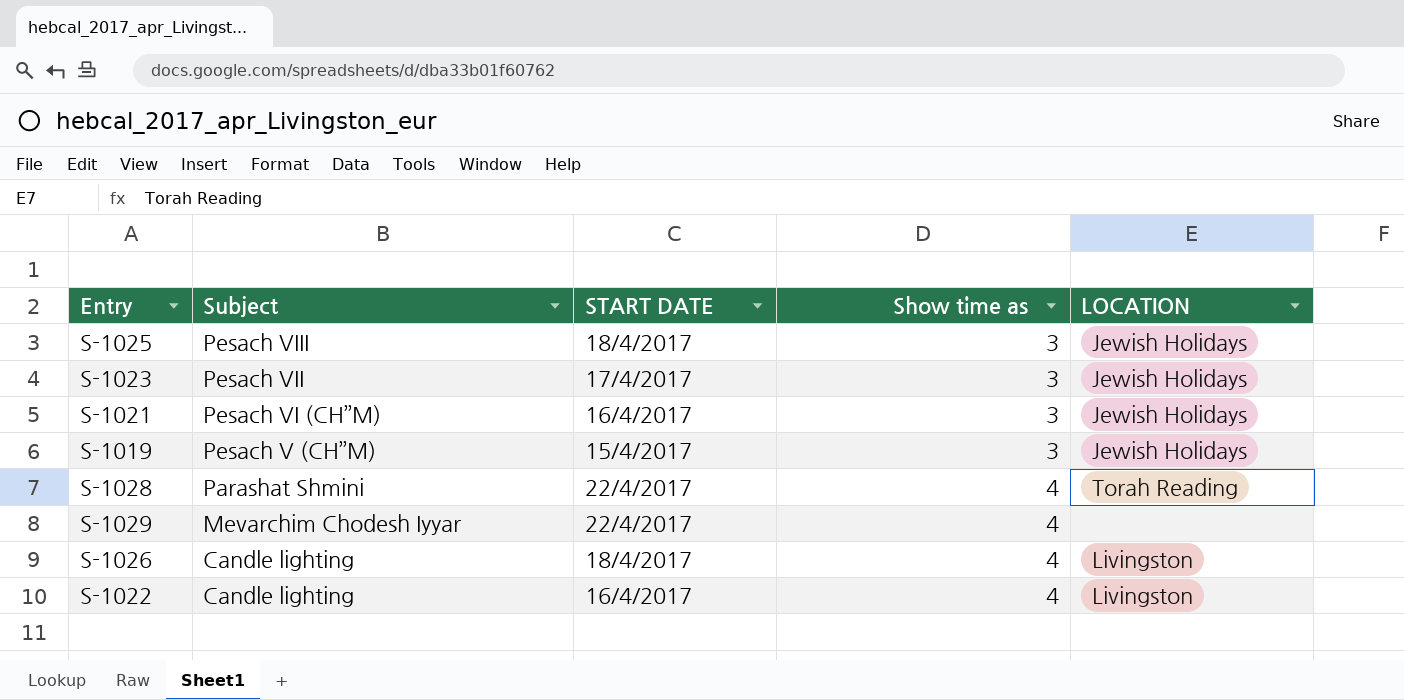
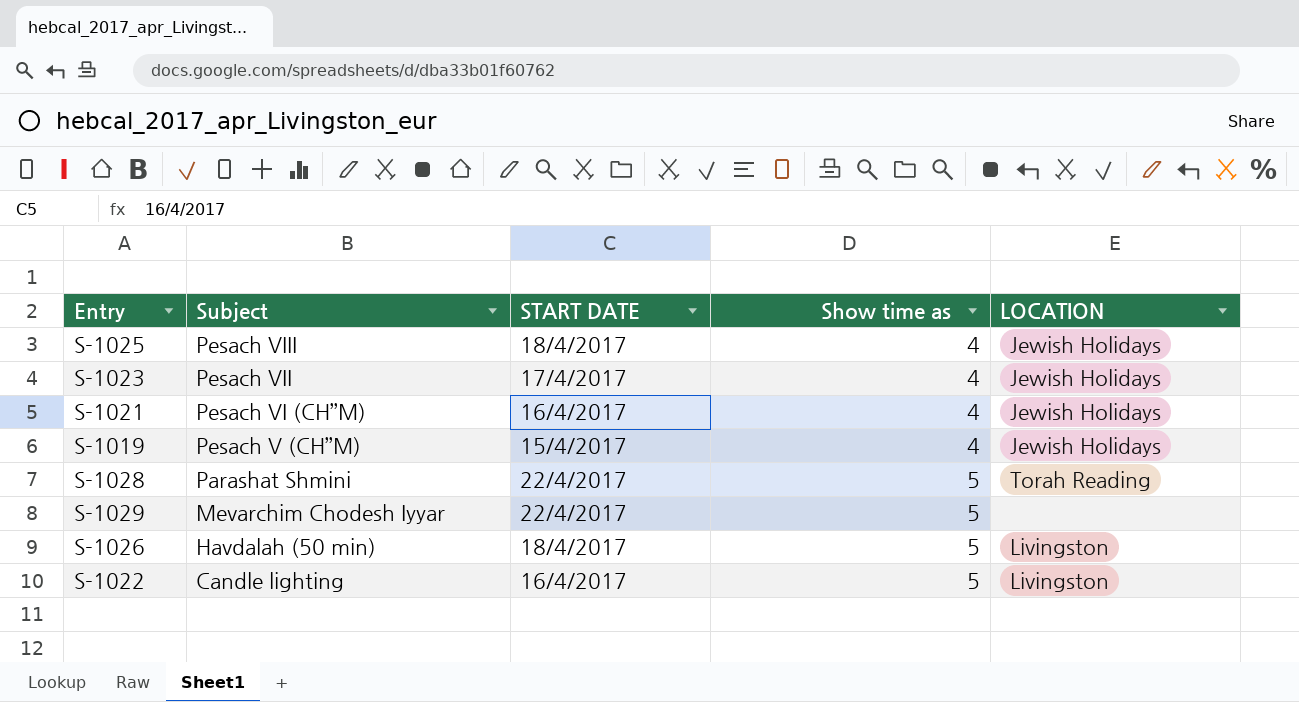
S-1025 | Show time as: 3 -> 4
S-1023 | Show time as: 3 -> 4
S-1021 | Show time as: 3 -> 4
S-1019 | Show time as: 3 -> 4
S-1028 | Show time as: 4 -> 5
S-1029 | Show time as: 4 -> 5
S-1026 | Subject: Candle lighting -> Havdalah (50 min)
S-1026 | Show time as: 4 -> 5
S-1022 | Show time as: 4 -> 5

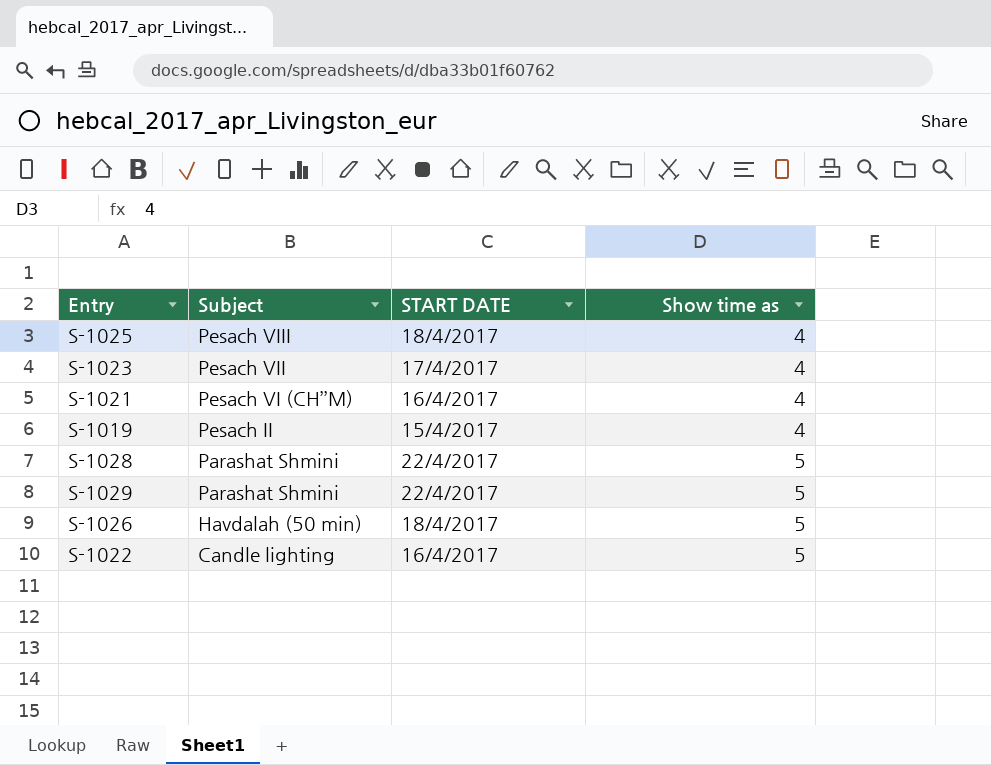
column LOCATION | position: 5 -> none
S-1019 | Subject: Pesach V (CH’’M) -> Pesach II
S-1029 | Subject: Mevarchim Chodesh Iyyar -> Parashat Shmini

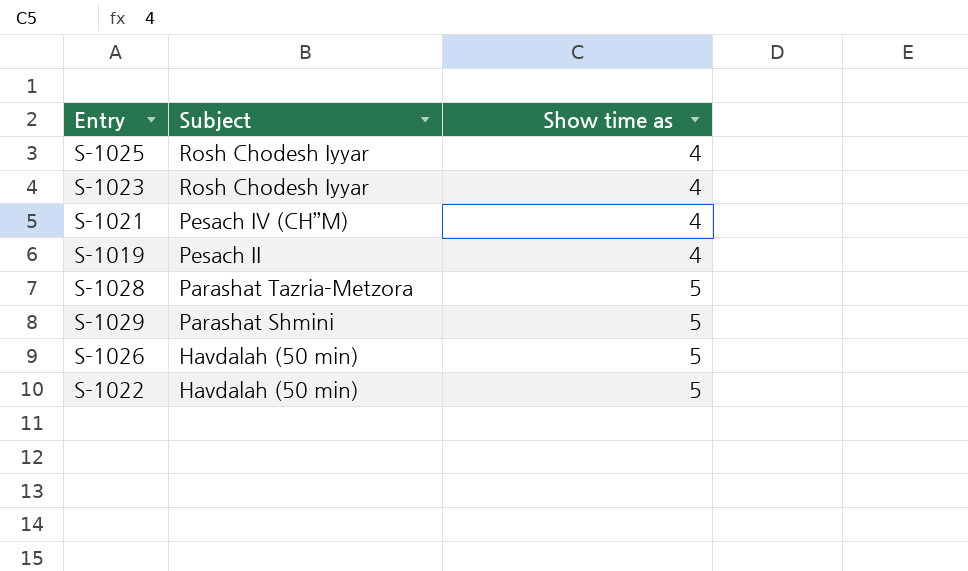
column START DATE | position: 3 -> none
S-1025 | Subject: Pesach VIII -> Rosh Chodesh Iyyar
S-1023 | Subject: Pesach VII -> Rosh Chodesh Iyyar
S-1021 | Subject: Pesach VI (CH’’M) -> Pesach IV (CH’’M)
S-1028 | Subject: Parashat Shmini -> Parashat Tazria-Metzora
S-1022 | Subject: Candle lighting -> Havdalah (50 min)

